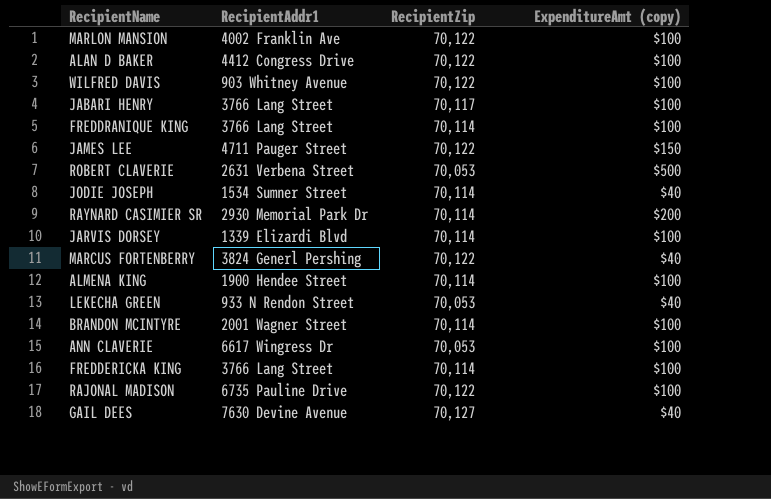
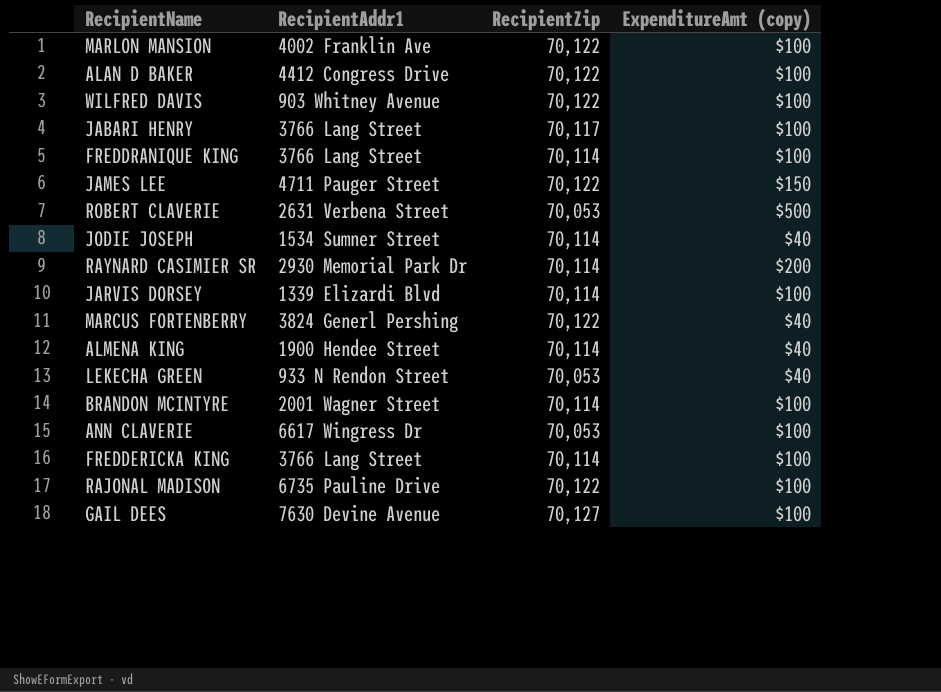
ALMENA KING | ExpenditureAmt (copy): $100 -> $40
GAIL DEES | ExpenditureAmt (copy): $40 -> $100

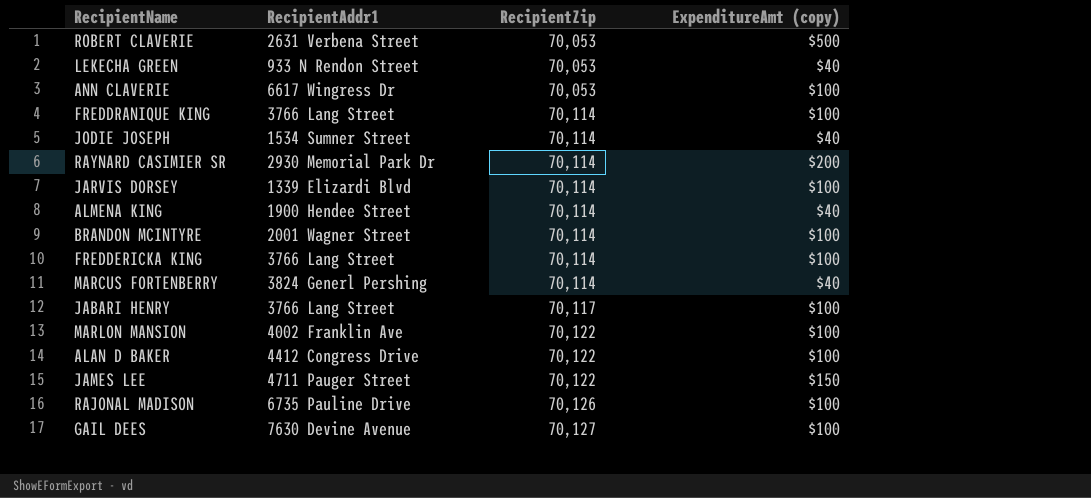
row order: none -> RecipientZip ascending
row WILFRED DAVIS: 903 Whitney Avenue | 70,122 | $100 -> none
MARCUS FORTENBERRY | RecipientZip: 70,122 -> 70,114
RAJONAL MADISON | RecipientZip: 70,122 -> 70,126

